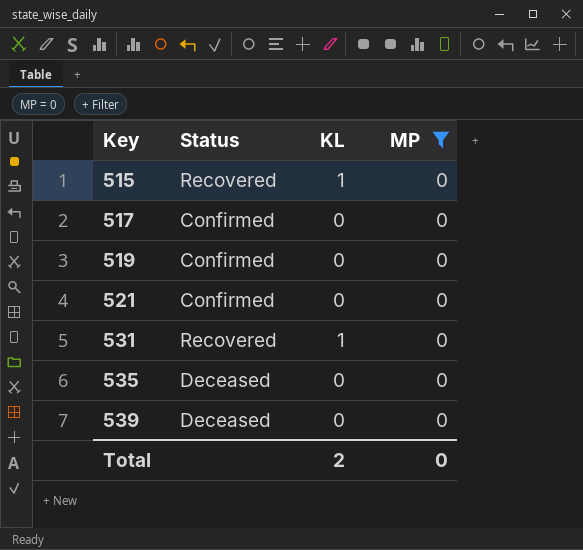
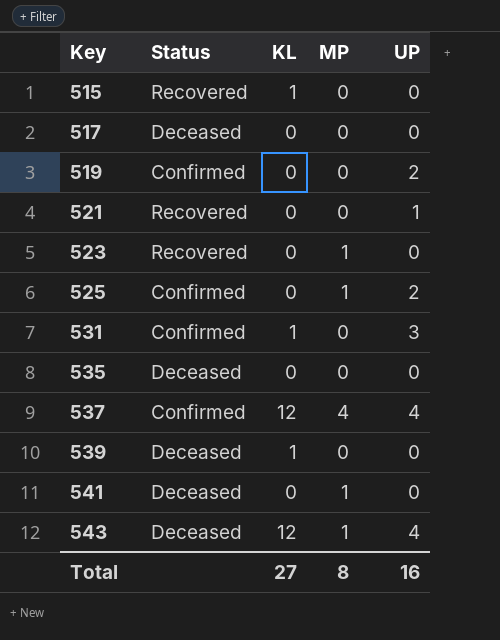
filter: MP = 0 -> none
column UP | position: none -> 5
517 | Status: Confirmed -> Deceased
521 | Status: Confirmed -> Recovered
531 | Status: Recovered -> Confirmed
539 | KL: 0 -> 1
Total | KL: 2 -> 27
Total | MP: 0 -> 8

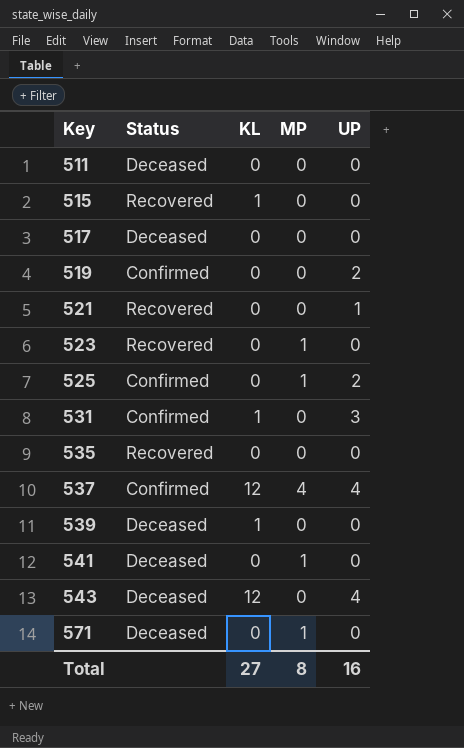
row 511: none -> Deceased | 0 | 0 | 0
535 | Status: Deceased -> Recovered
543 | MP: 1 -> 0
row 571: none -> Deceased | 0 | 1 | 0

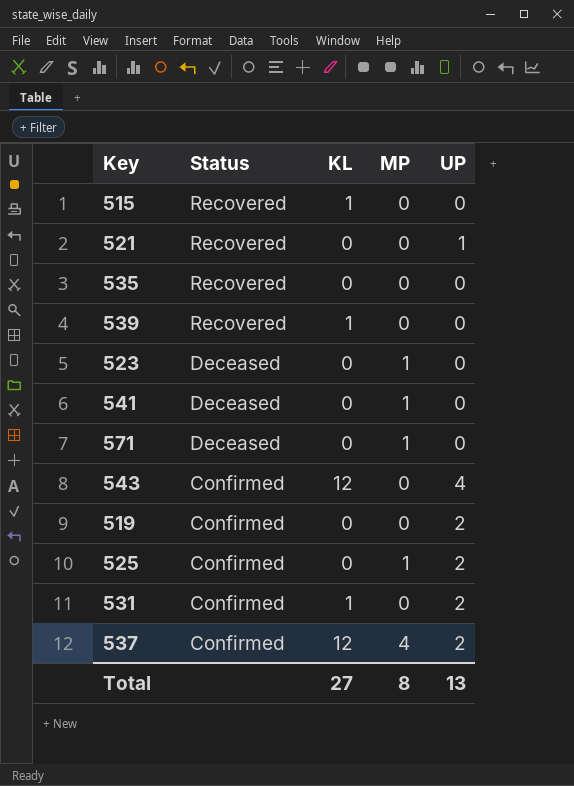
row order: Key ascending -> Status descending
row 511: Deceased | 0 | 0 | 0 -> none
row 517: Deceased | 0 | 0 | 0 -> none
539 | Status: Deceased -> Recovered
523 | Status: Recovered -> Deceased
543 | Status: Deceased -> Confirmed
531 | UP: 3 -> 2
537 | UP: 4 -> 2
Total | UP: 16 -> 13

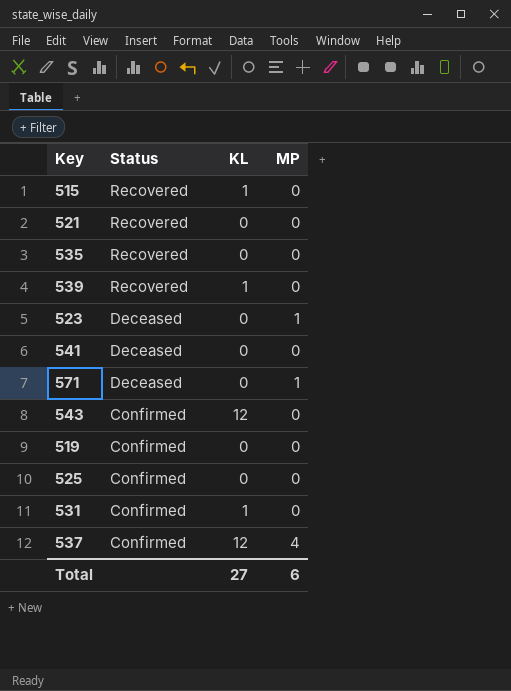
column UP | position: 5 -> none
541 | MP: 1 -> 0
525 | MP: 1 -> 0
Total | MP: 8 -> 6

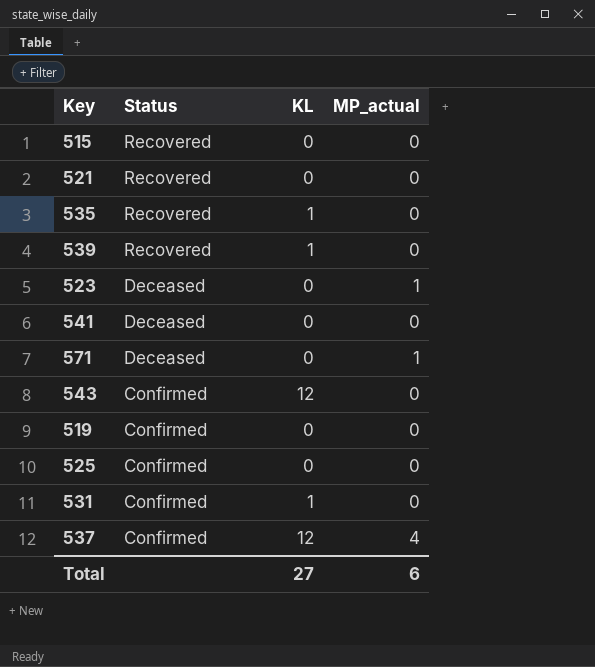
column name: MP -> MP_actual
515 | KL: 1 -> 0
535 | KL: 0 -> 1

